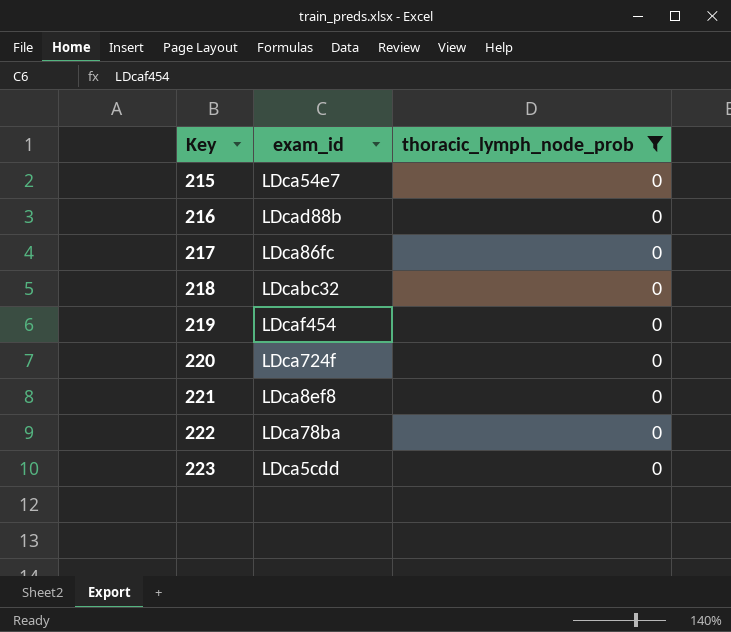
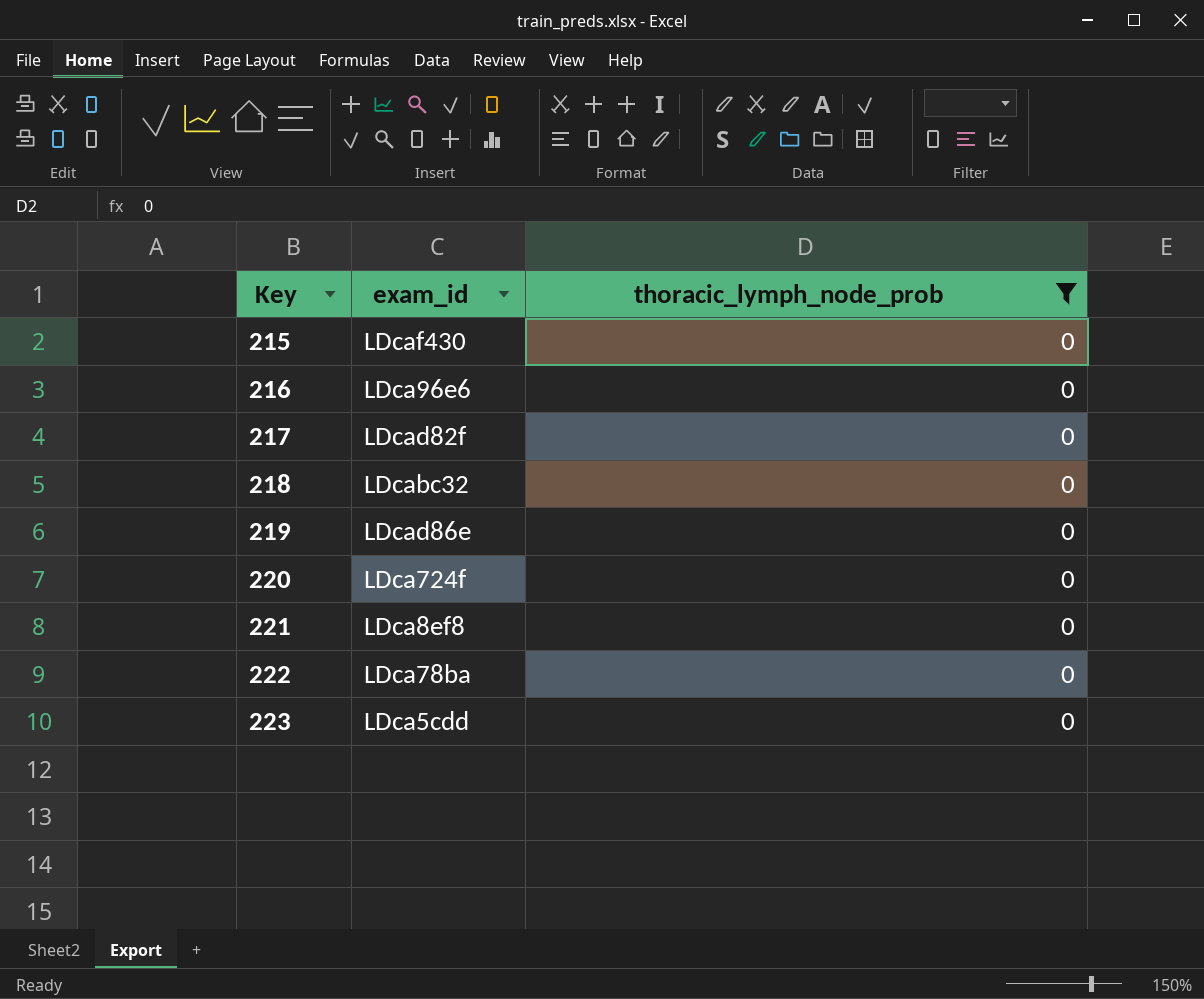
215 | exam_id: LDca54e7 -> LDcaf430
216 | exam_id: LDcad88b -> LDca96e6
217 | exam_id: LDca86fc -> LDcad82f
219 | exam_id: LDcaf454 -> LDcad86e

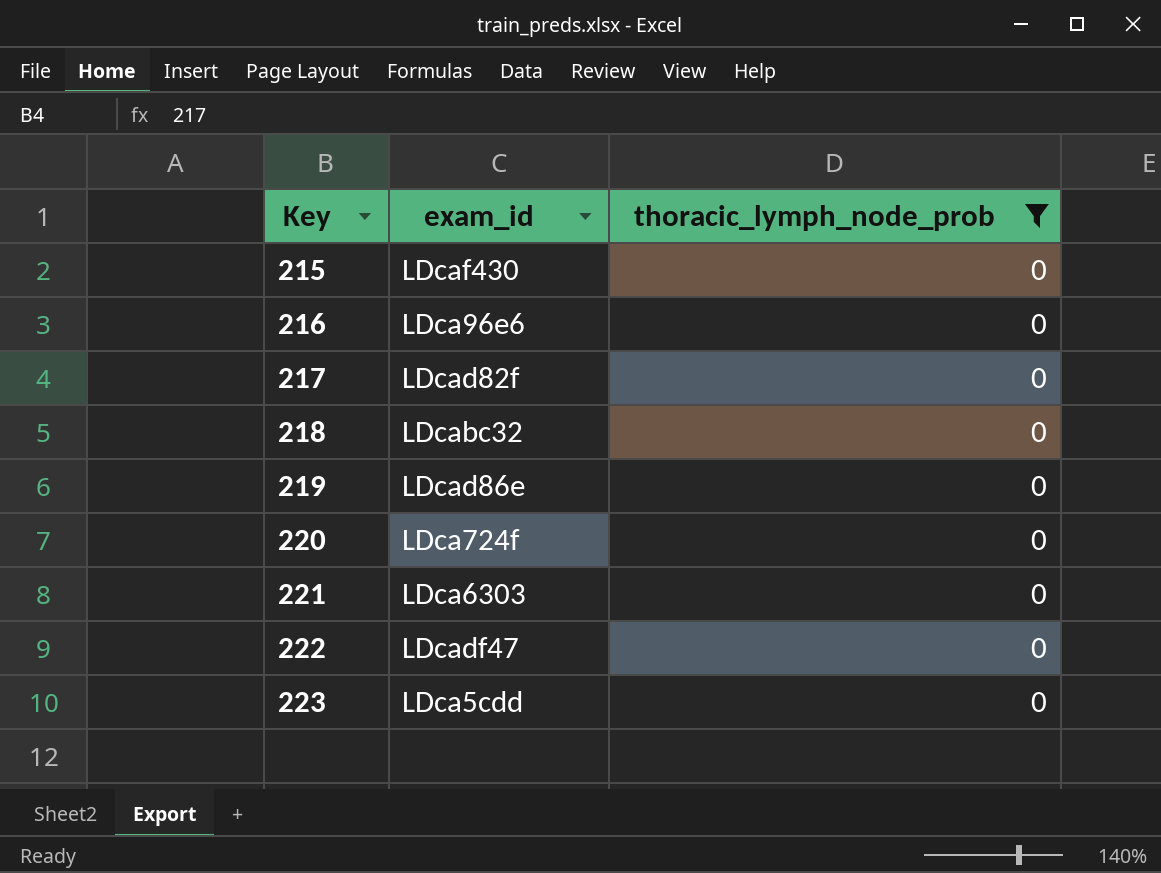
221 | exam_id: LDca8ef8 -> LDca6303
222 | exam_id: LDca78ba -> LDcadf47

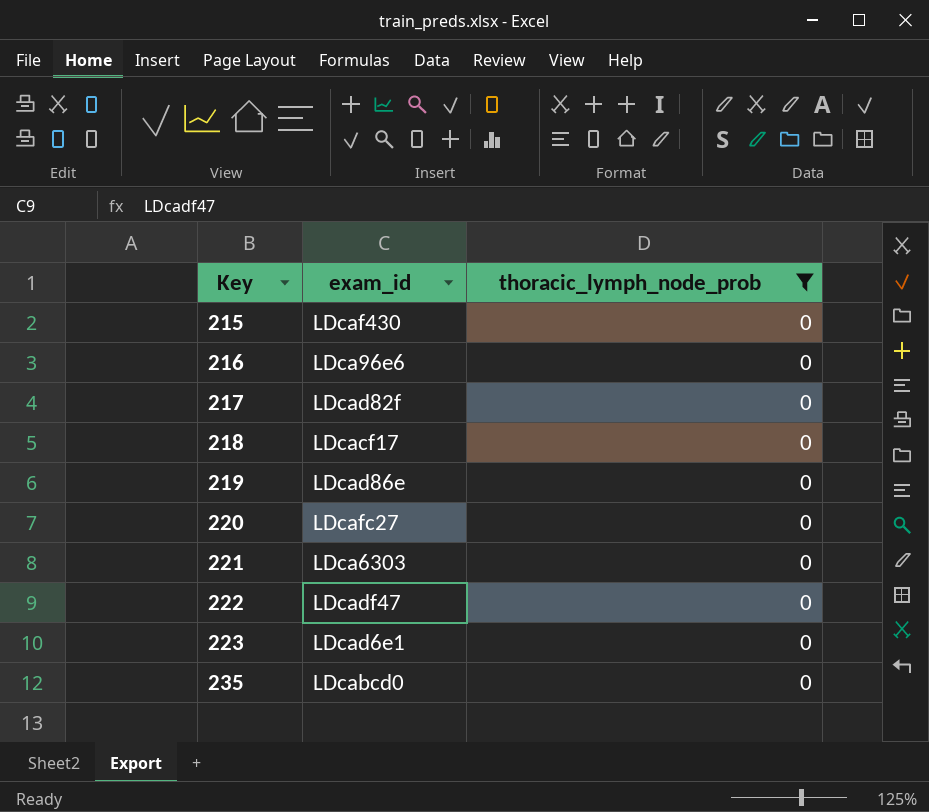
218 | exam_id: LDcabc32 -> LDcacf17
220 | exam_id: LDca724f -> LDcafc27
223 | exam_id: LDca5cdd -> LDcad6e1
row 235: none -> LDcabcd0 | 0

